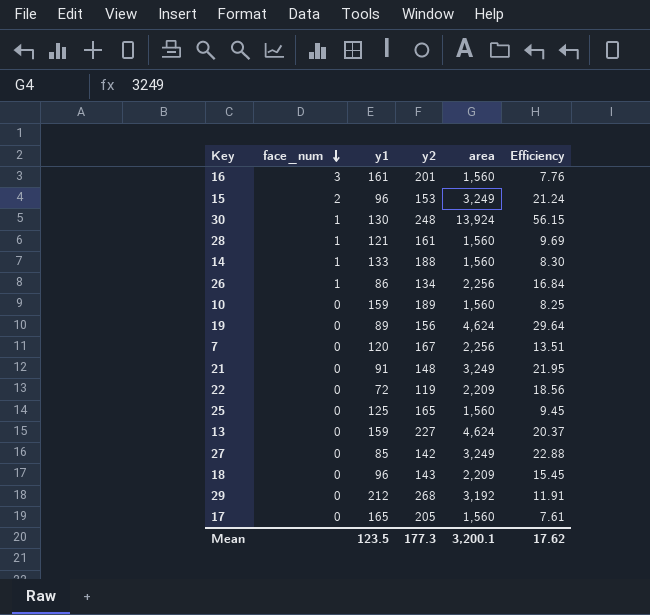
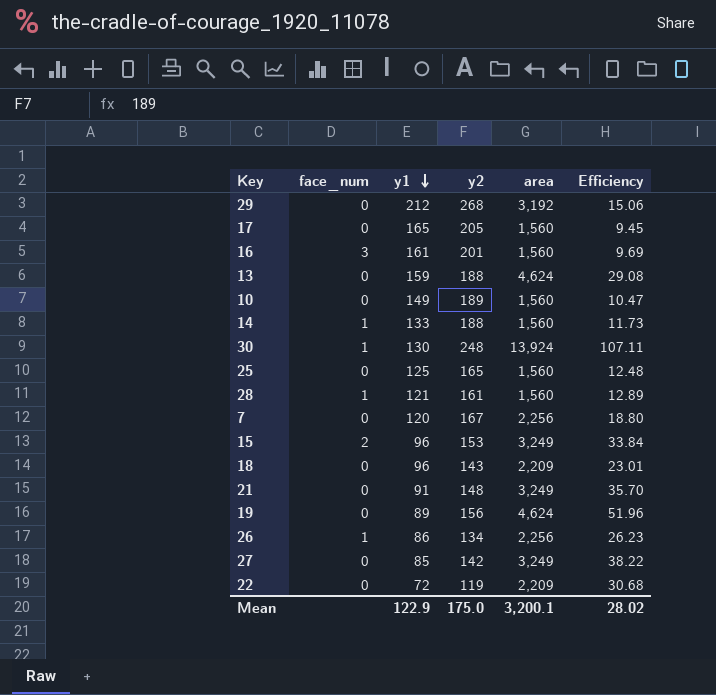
row order: face_num descending -> y1 descending
column Efficiency | formula: [area] / [y2] -> [area] / [y1]
13 | y2: 227 -> 188
10 | y1: 159 -> 149
Mean | y1: 123.5 -> 122.9
Mean | y2: 177.3 -> 175.0
Mean | Efficiency: 17.62 -> 28.02

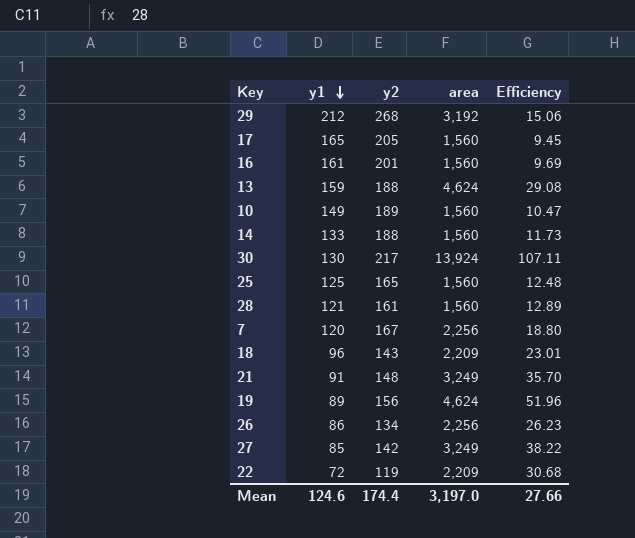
column face_num | position: 2 -> none
row 15: 2 | 96 | 153 | 3,249 | 33.84 -> none
30 | y2: 248 -> 217
Mean | y1: 122.9 -> 124.6
Mean | y2: 175.0 -> 174.4
Mean | area: 3,200.1 -> 3,197.0
Mean | Efficiency: 28.02 -> 27.66

